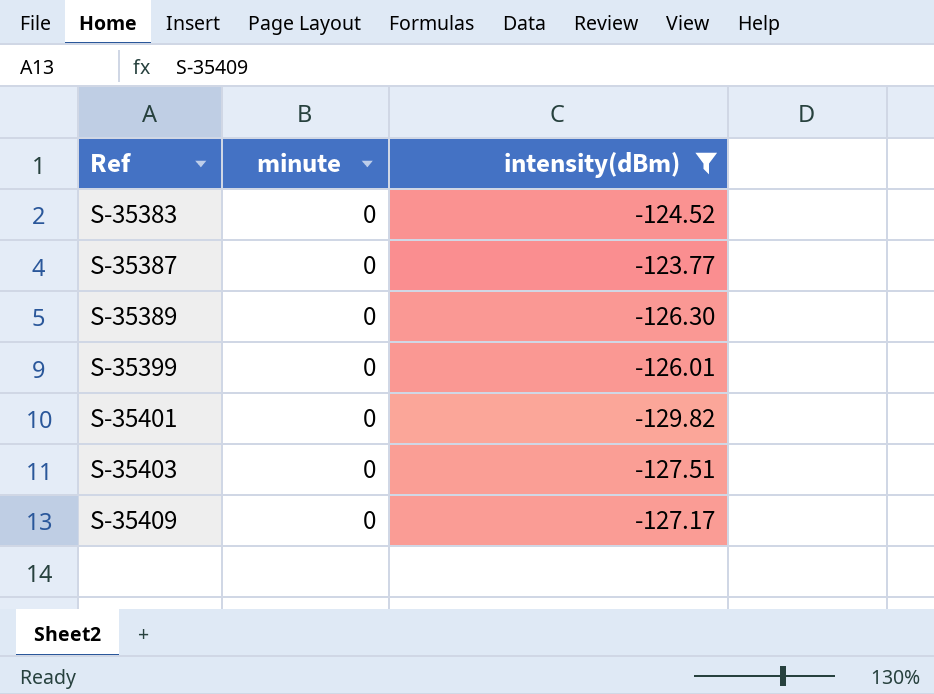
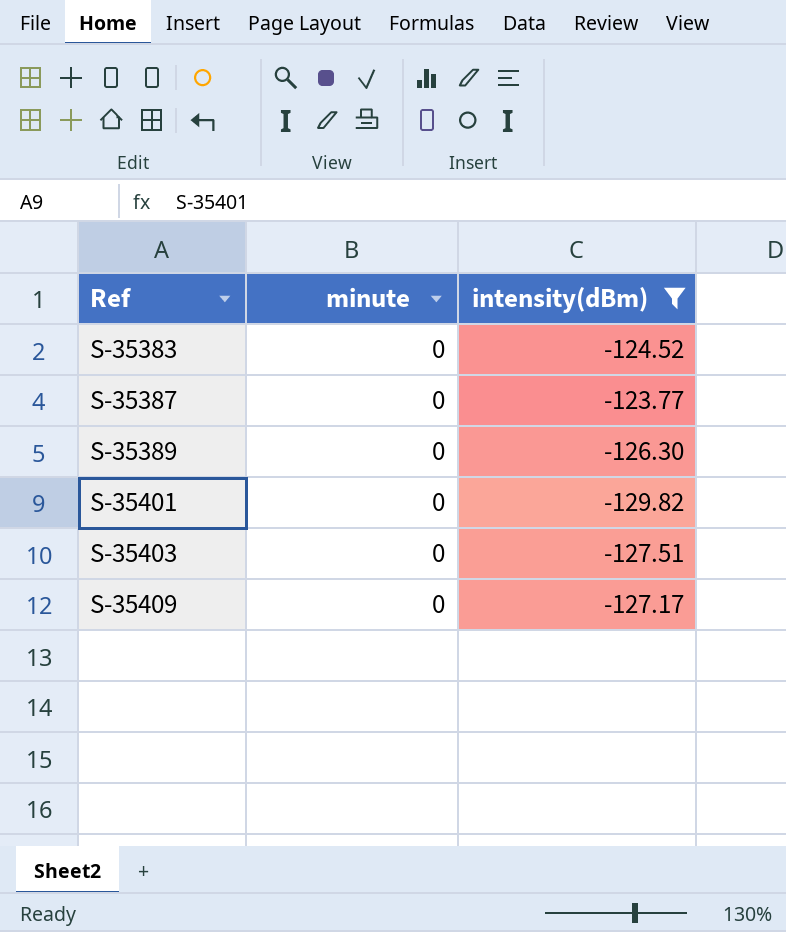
row S-35399: 0 | -126.01 -> none

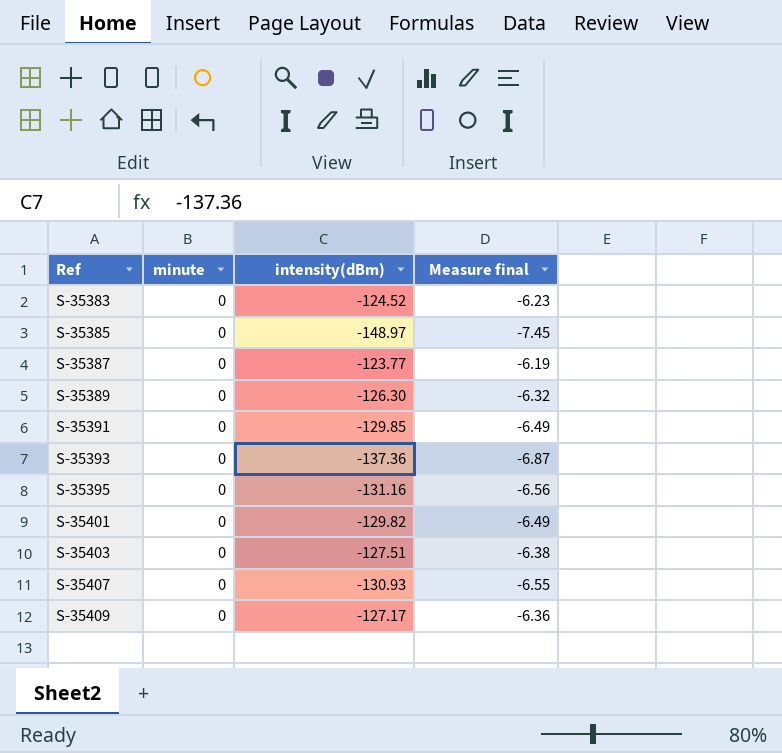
filter: intensity(dBm) >= -129.82 -> none
column Measure final | formula: none -> [intensity(dBm)] * 0.05

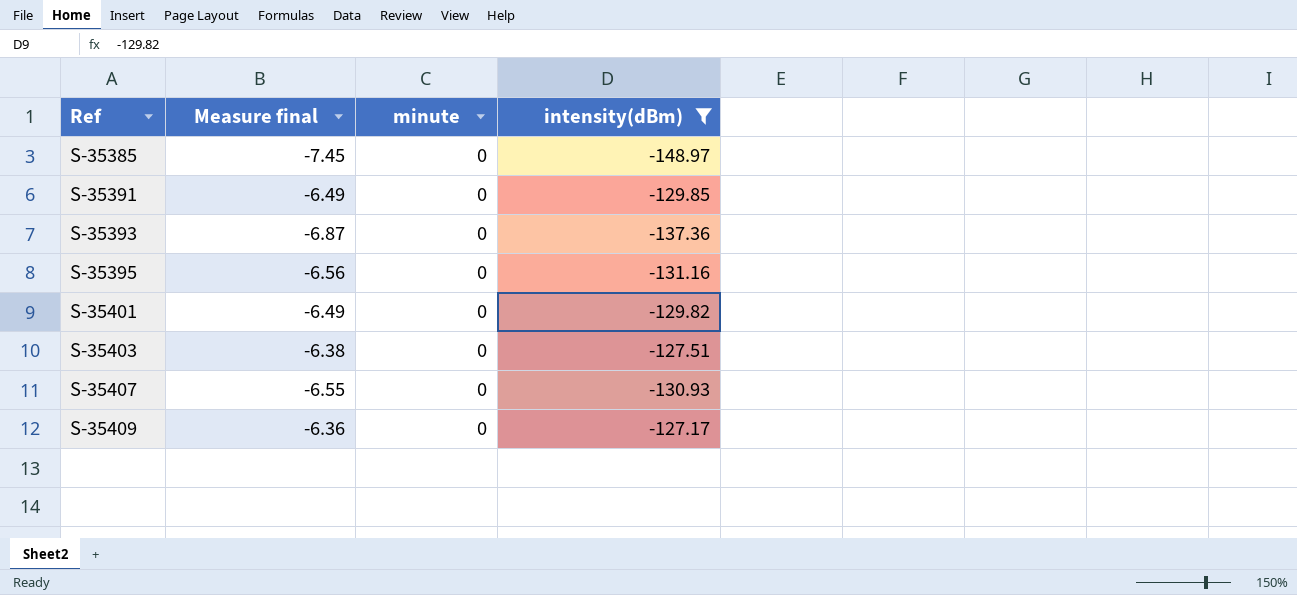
filter: none -> intensity(dBm) <= -127.17
column Measure final | position: 4 -> 2

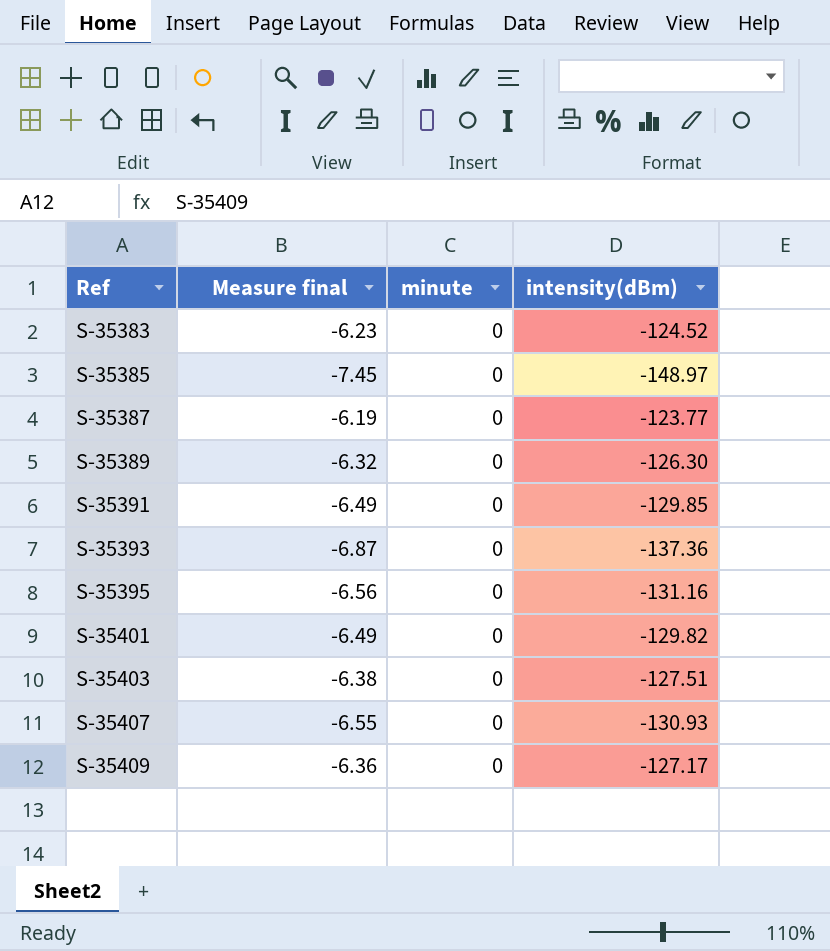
filter: intensity(dBm) <= -127.17 -> none

